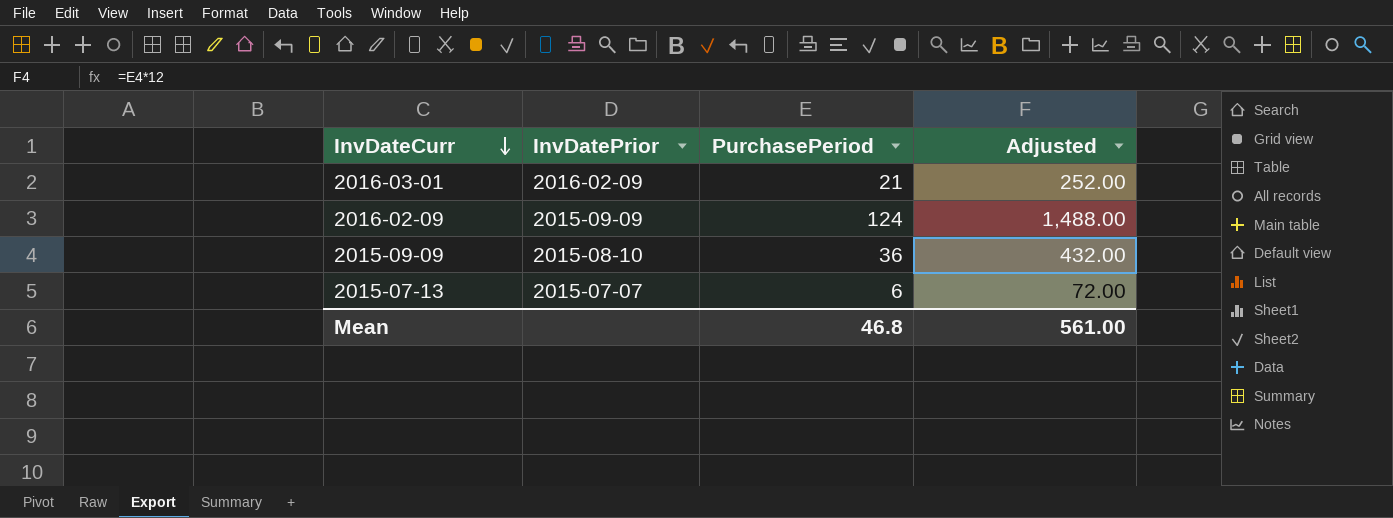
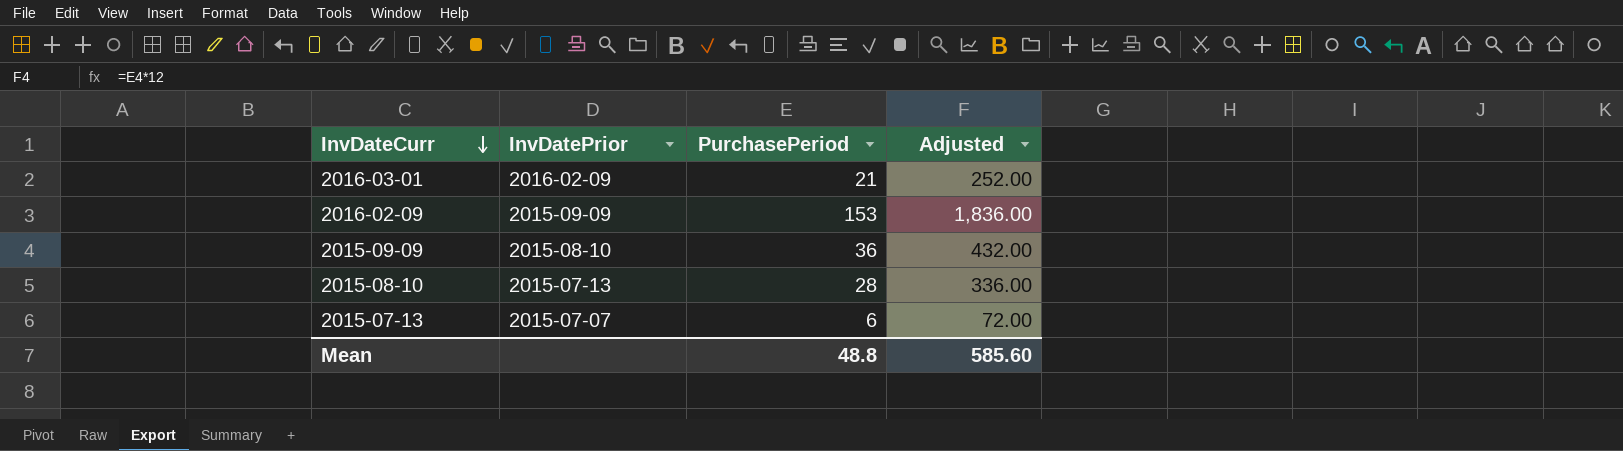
2016-02-09 | PurchasePeriod: 124 -> 153
2016-02-09 | Adjusted: 1,488.00 -> 1,836.00
row 2015-08-10: none -> 2015-07-13 | 28 | 336.00
Mean | PurchasePeriod: 46.8 -> 48.8
Mean | Adjusted: 561.00 -> 585.60

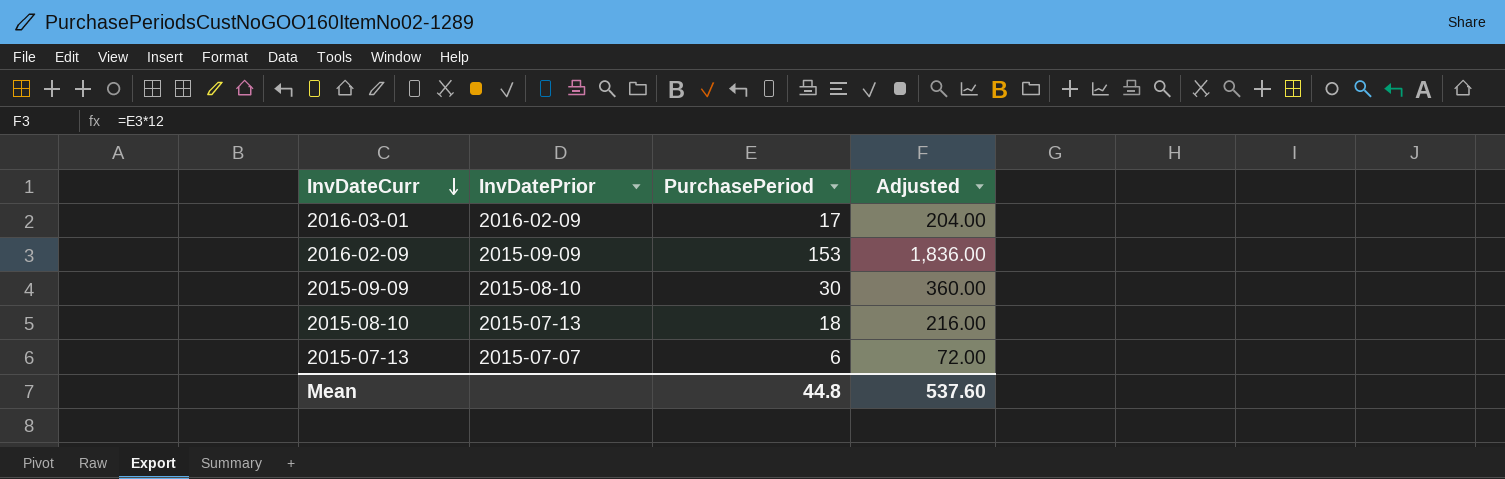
2016-03-01 | PurchasePeriod: 21 -> 17
2016-03-01 | Adjusted: 252.00 -> 204.00
2015-09-09 | PurchasePeriod: 36 -> 30
2015-09-09 | Adjusted: 432.00 -> 360.00
2015-08-10 | PurchasePeriod: 28 -> 18
2015-08-10 | Adjusted: 336.00 -> 216.00
Mean | PurchasePeriod: 48.8 -> 44.8
Mean | Adjusted: 585.60 -> 537.60

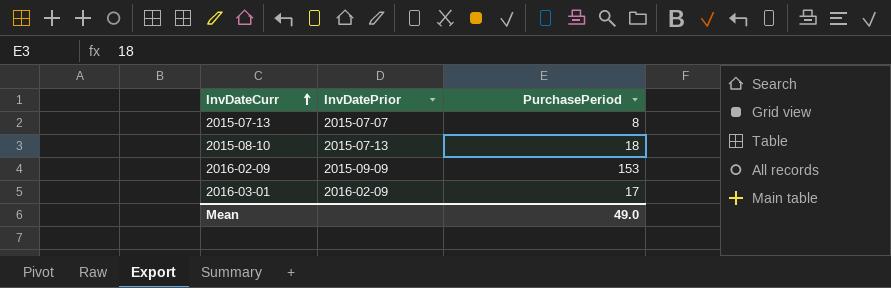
row order: InvDateCurr descending -> InvDateCurr ascending
column Adjusted | formula: [PurchasePeriod] * 12 -> none
row 2015-09-09: 2015-08-10 | 30 | 360.00 -> none
2015-07-13 | PurchasePeriod: 6 -> 8
Mean | PurchasePeriod: 44.8 -> 49.0

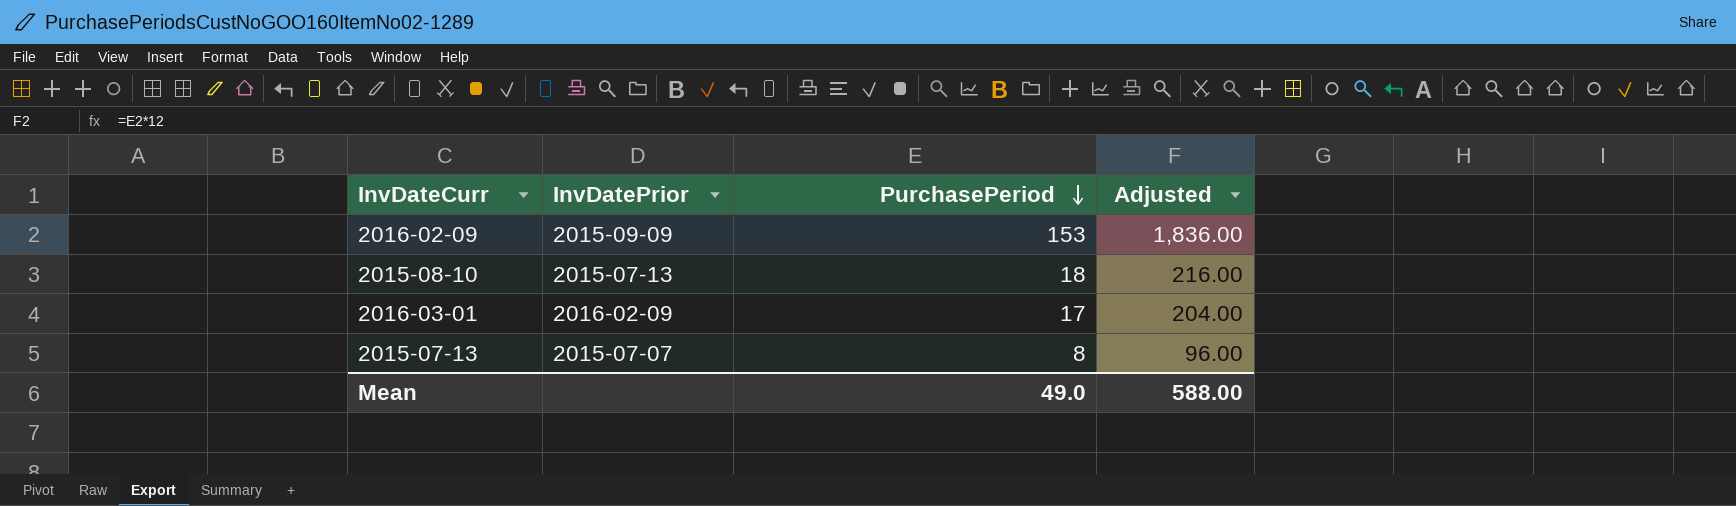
row order: InvDateCurr ascending -> PurchasePeriod descending
column Adjusted | formula: none -> [PurchasePeriod] * 12

